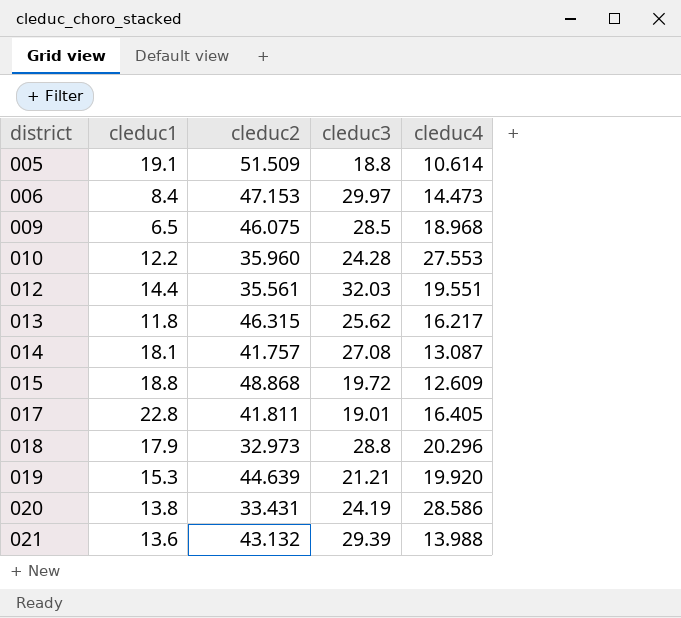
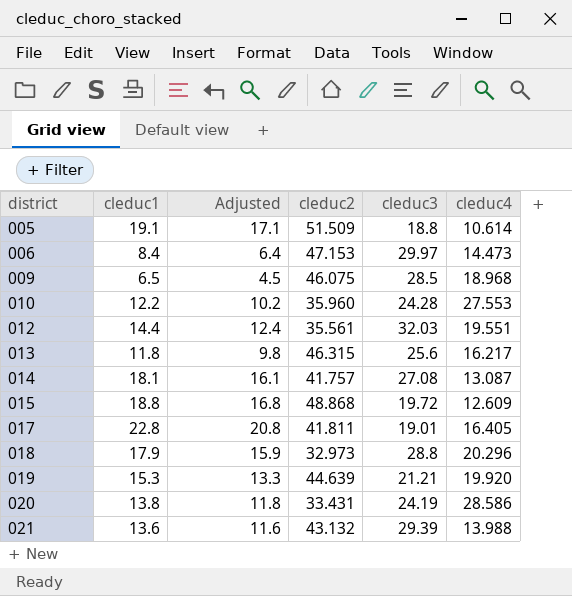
column Adjusted | formula: none -> [cleduc1] - 2
013 | cleduc3: 25.62 -> 25.6

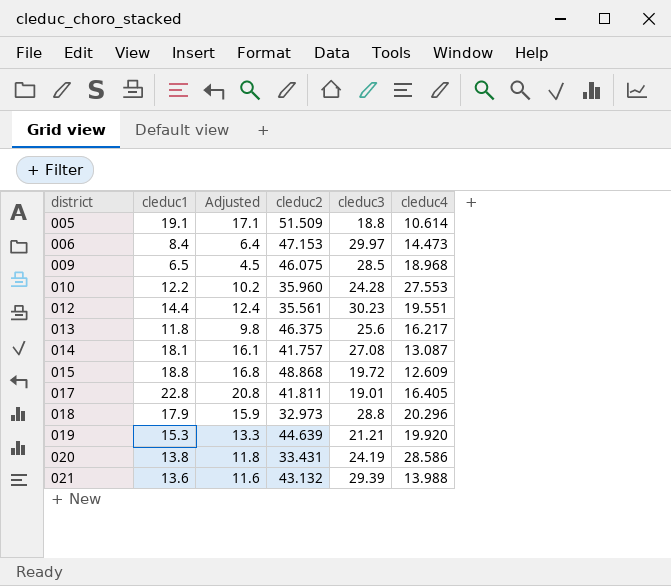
012 | cleduc3: 32.03 -> 30.23
013 | cleduc2: 46.315 -> 46.375

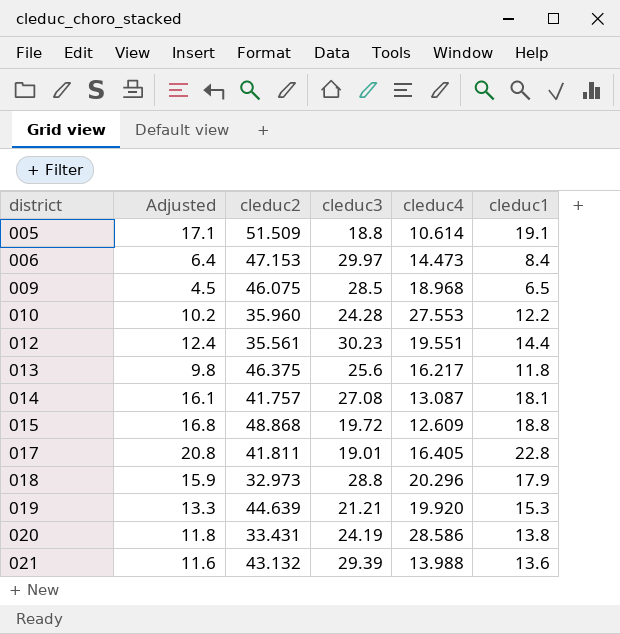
column cleduc1 | position: 2 -> 6

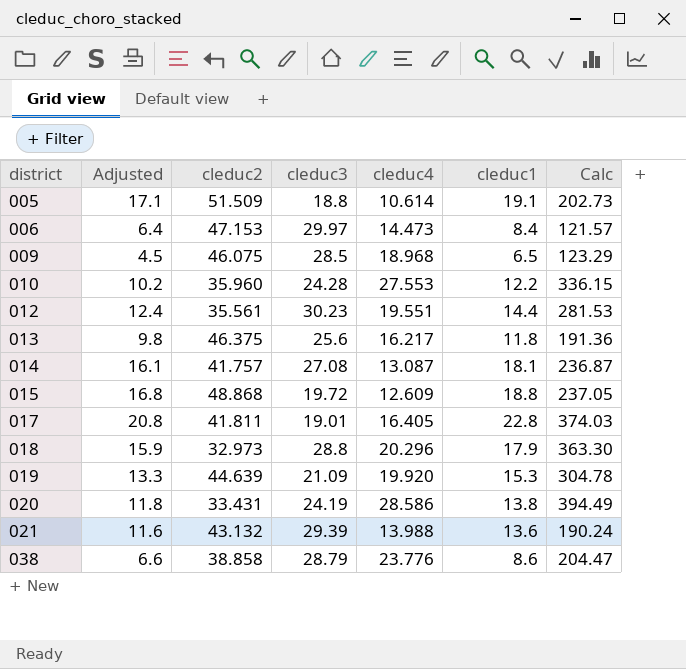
column Calc | formula: none -> [cleduc4] * [cleduc1]
019 | cleduc3: 21.21 -> 21.09
row 038: none -> 6.6 | 38.858 | 28.79 | 23.776 | 8.6 | 204.47

